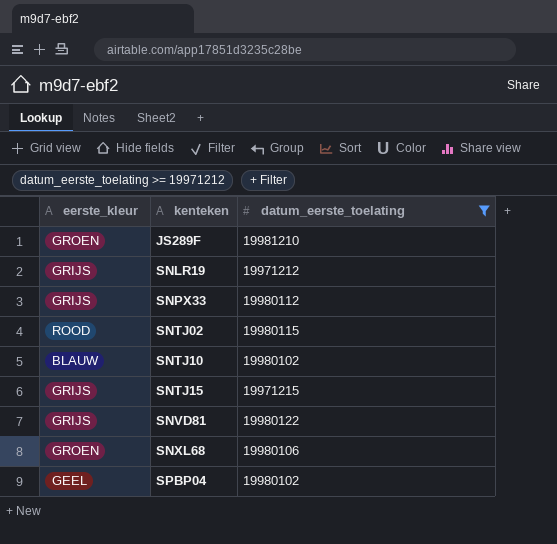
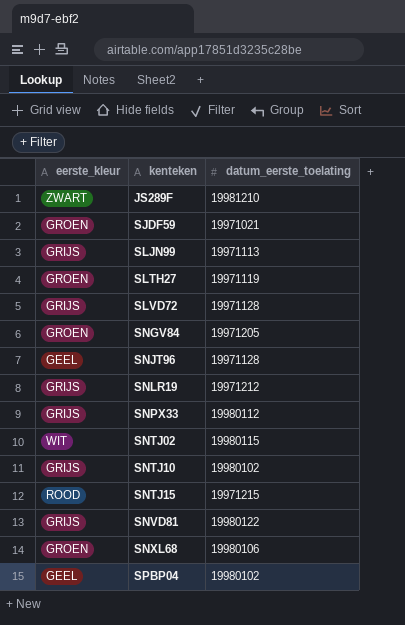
filter: datum_eerste_toelating >= 19971212 -> none
JS289F | eerste_kleur: GROEN -> ZWART
SNTJ02 | eerste_kleur: ROOD -> WIT
SNTJ10 | eerste_kleur: BLAUW -> GRIJS
SNTJ15 | eerste_kleur: GRIJS -> ROOD

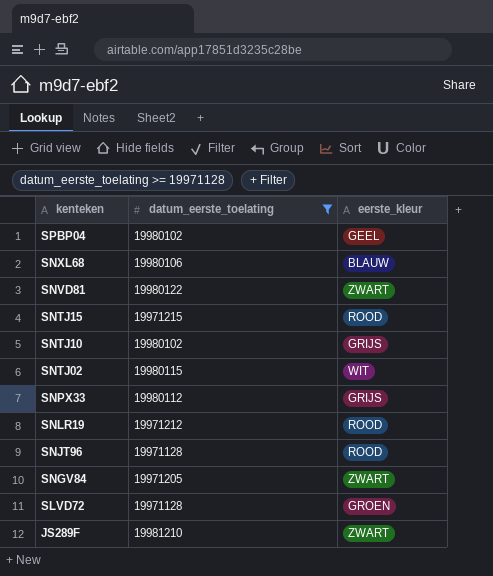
filter: none -> datum_eerste_toelating >= 19971128
row order: kenteken ascending -> kenteken descending
column eerste_kleur | position: 1 -> 3
SNXL68 | eerste_kleur: GROEN -> BLAUW
SNVD81 | eerste_kleur: GRIJS -> ZWART
SNLR19 | eerste_kleur: GRIJS -> ROOD
SNJT96 | eerste_kleur: GEEL -> ROOD
SNGV84 | eerste_kleur: GROEN -> ZWART
SLVD72 | eerste_kleur: GRIJS -> GROEN

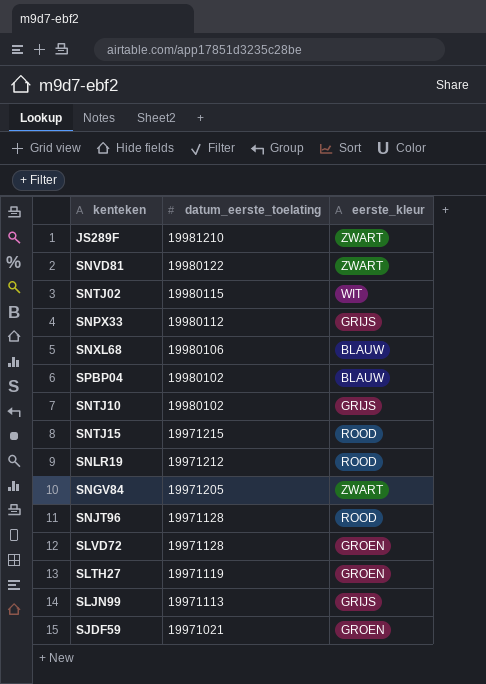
filter: datum_eerste_toelating >= 19971128 -> none
row order: kenteken descending -> datum_eerste_toelating descending
SPBP04 | eerste_kleur: GEEL -> BLAUW

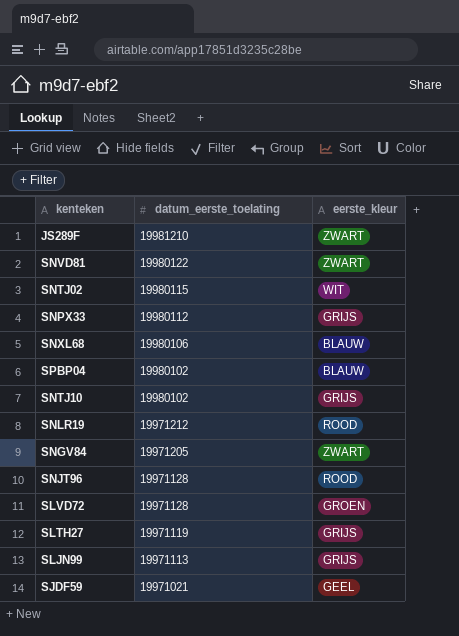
row SNTJ15: 19971215 | ROOD -> none
SLTH27 | eerste_kleur: GROEN -> GRIJS
SJDF59 | eerste_kleur: GROEN -> GEEL

